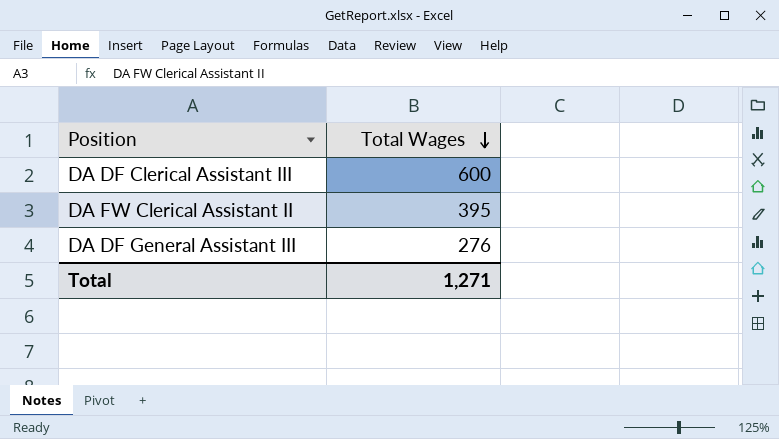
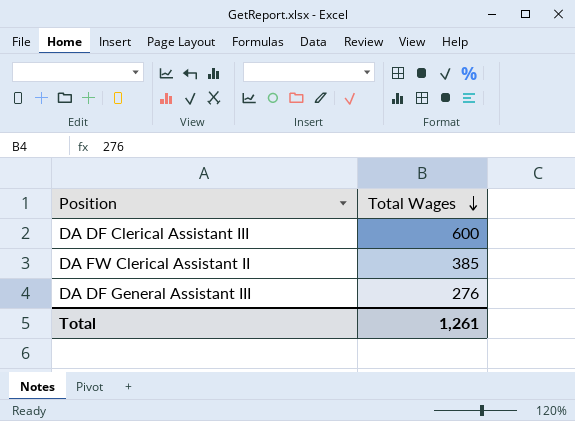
DA FW Clerical Assistant II | Total Wages: 395 -> 385
Total | Total Wages: 1,271 -> 1,261

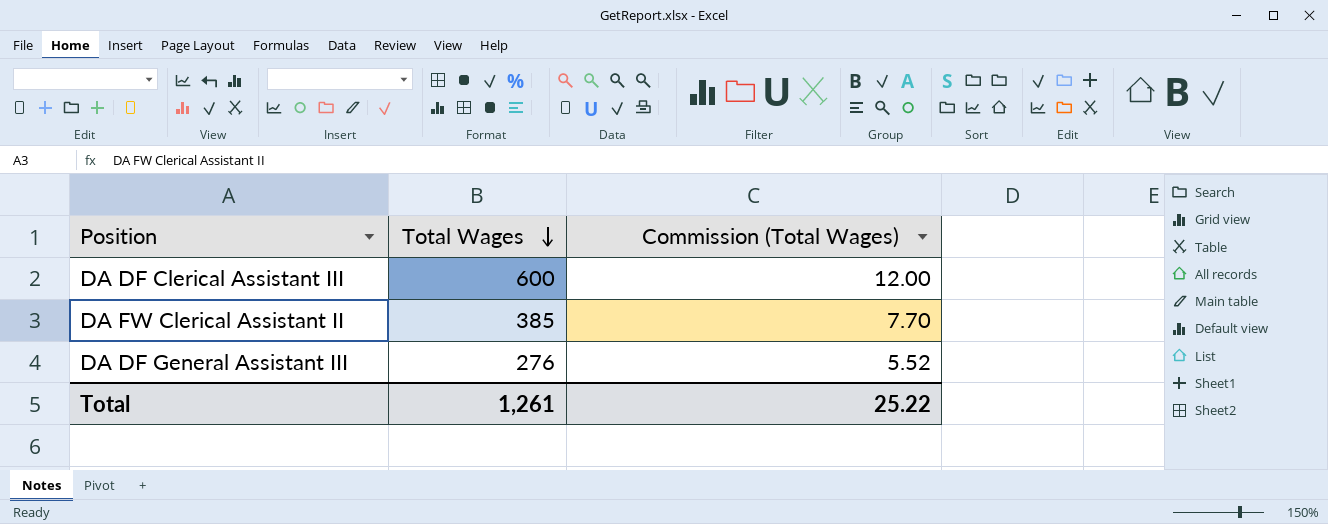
column Commission (Total Wages) | formula: none -> [Total Wages] * 0.02

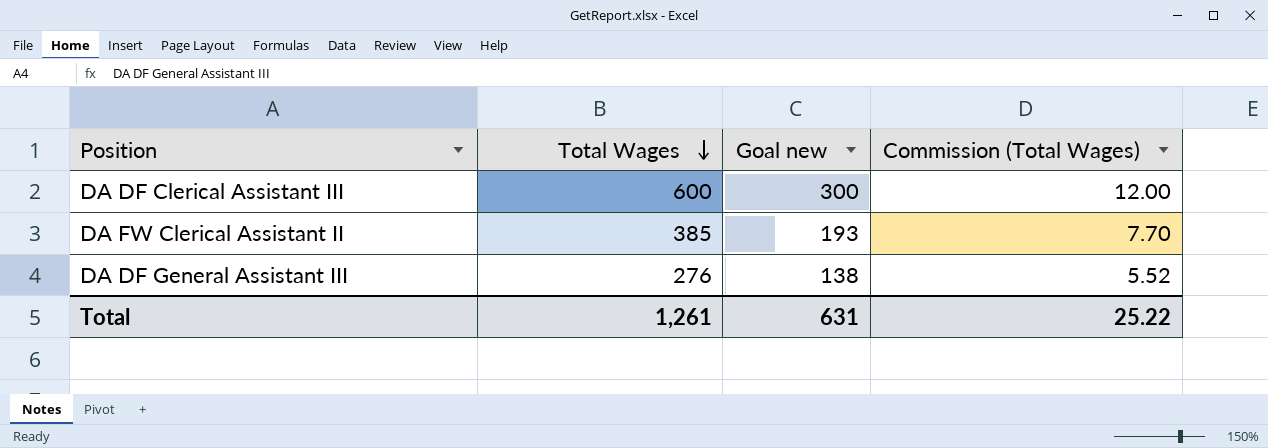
column Goal new | formula: none -> [Total Wages] * 0.5

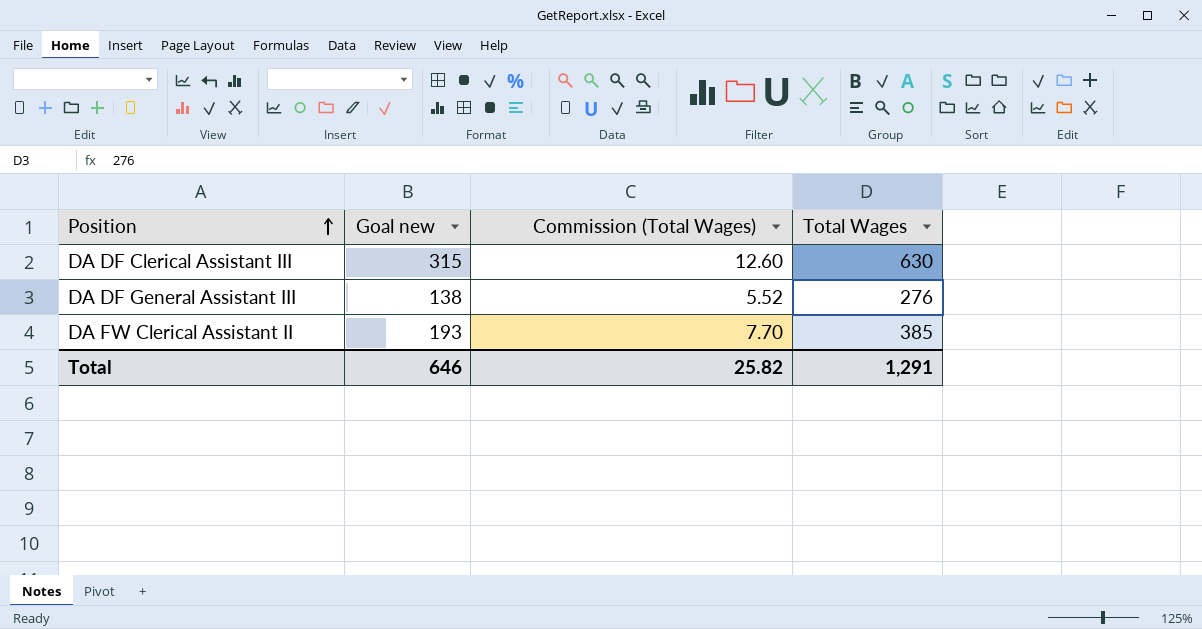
row order: Total Wages descending -> Position ascending
column Total Wages | position: 2 -> 4
DA DF Clerical Assistant III | Goal new: 300 -> 315
DA DF Clerical Assistant III | Commission (Total Wages): 12.00 -> 12.60
DA DF Clerical Assistant III | Total Wages: 600 -> 630
Total | Goal new: 631 -> 646
Total | Commission (Total Wages): 25.22 -> 25.82
Total | Total Wages: 1,261 -> 1,291

